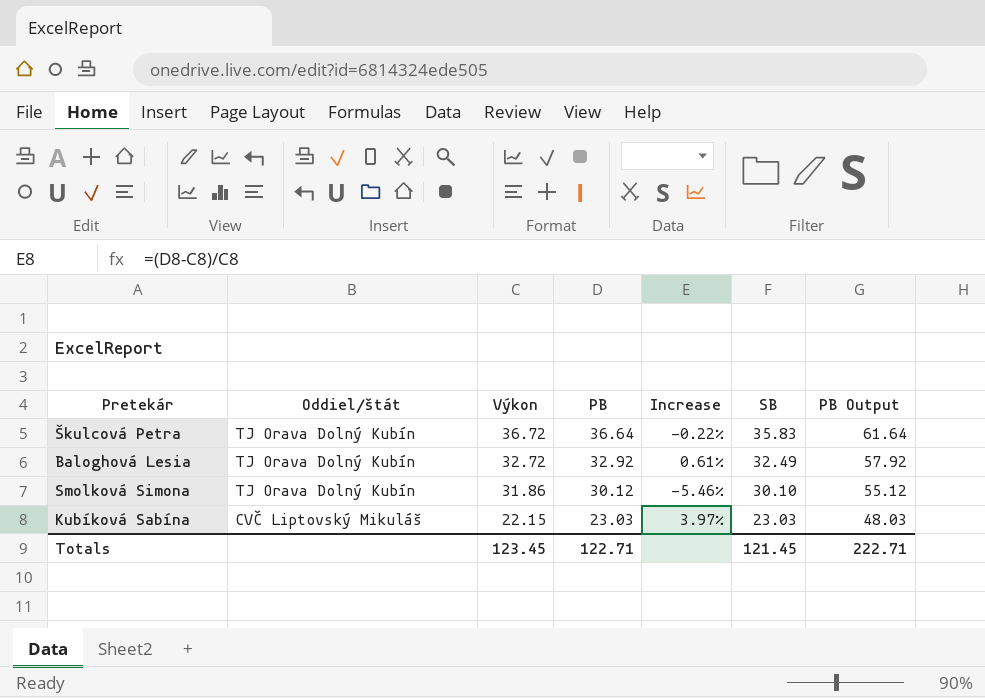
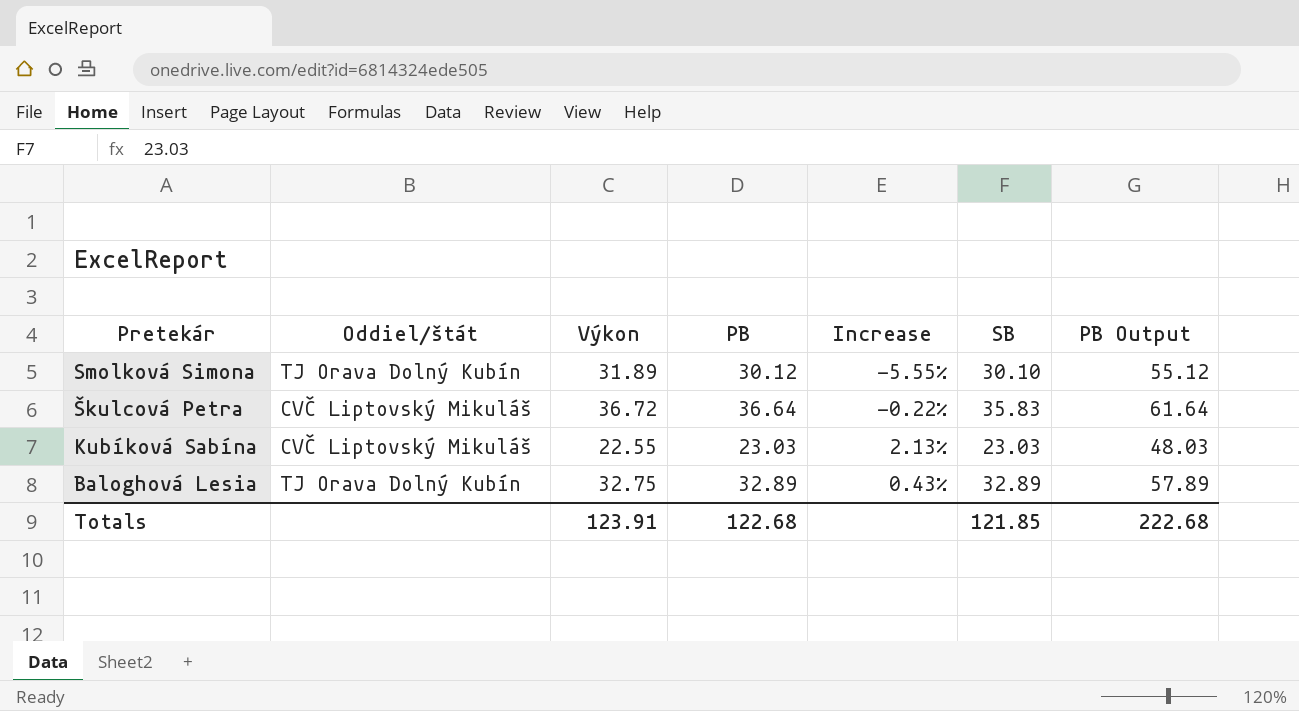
row order: Oddiel/štát descending -> Pretekár descending
Smolková Simona | Výkon: 31.86 -> 31.89
Smolková Simona | Increase: -5.46% -> -5.55%
Škulcová Petra | Oddiel/štát: TJ Orava Dolný Kubín -> CVČ Liptovský Mikuláš
Kubíková Sabína | Výkon: 22.15 -> 22.55
Kubíková Sabína | Increase: 3.97% -> 2.13%
Baloghová Lesia | Výkon: 32.72 -> 32.75
Baloghová Lesia | PB: 32.92 -> 32.89
Baloghová Lesia | Increase: 0.61% -> 0.43%
Baloghová Lesia | SB: 32.49 -> 32.89
Baloghová Lesia | PB Output: 57.92 -> 57.89
Totals | Výkon: 123.45 -> 123.91
Totals | PB: 122.71 -> 122.68
Totals | SB: 121.45 -> 121.85
Totals | PB Output: 222.71 -> 222.68

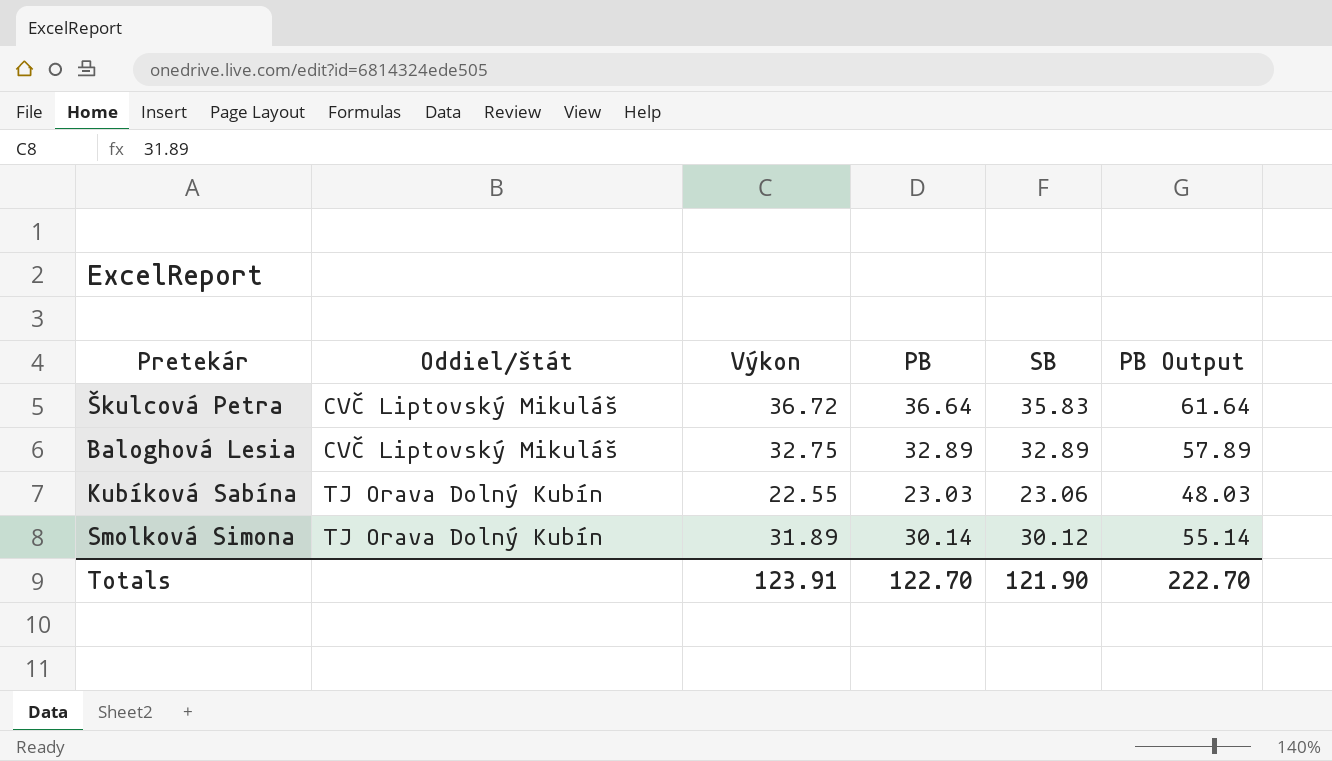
row order: Pretekár descending -> Oddiel/štát ascending
column Increase | formula: ([PB] - [Výkon]) / [Výkon] -> none
Baloghová Lesia | Oddiel/štát: TJ Orava Dolný Kubín -> CVČ Liptovský Mikuláš
Kubíková Sabína | Oddiel/štát: CVČ Liptovský Mikuláš -> TJ Orava Dolný Kubín
Kubíková Sabína | SB: 23.03 -> 23.06
Smolková Simona | PB: 30.12 -> 30.14
Smolková Simona | SB: 30.10 -> 30.12
Smolková Simona | PB Output: 55.12 -> 55.14
Totals | PB: 122.68 -> 122.70
Totals | SB: 121.85 -> 121.90
Totals | PB Output: 222.68 -> 222.70

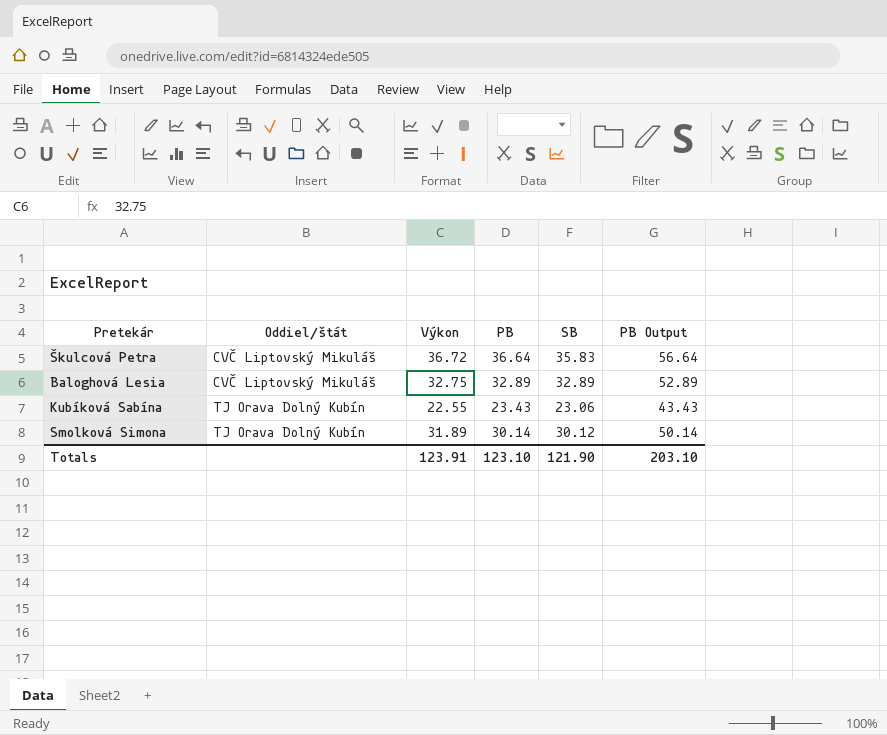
column PB Output | formula: [PB] + 25 -> [PB] + 20
Kubíková Sabína | PB: 23.03 -> 23.43
Totals | PB: 122.70 -> 123.10
Totals | PB Output: 222.70 -> 203.10

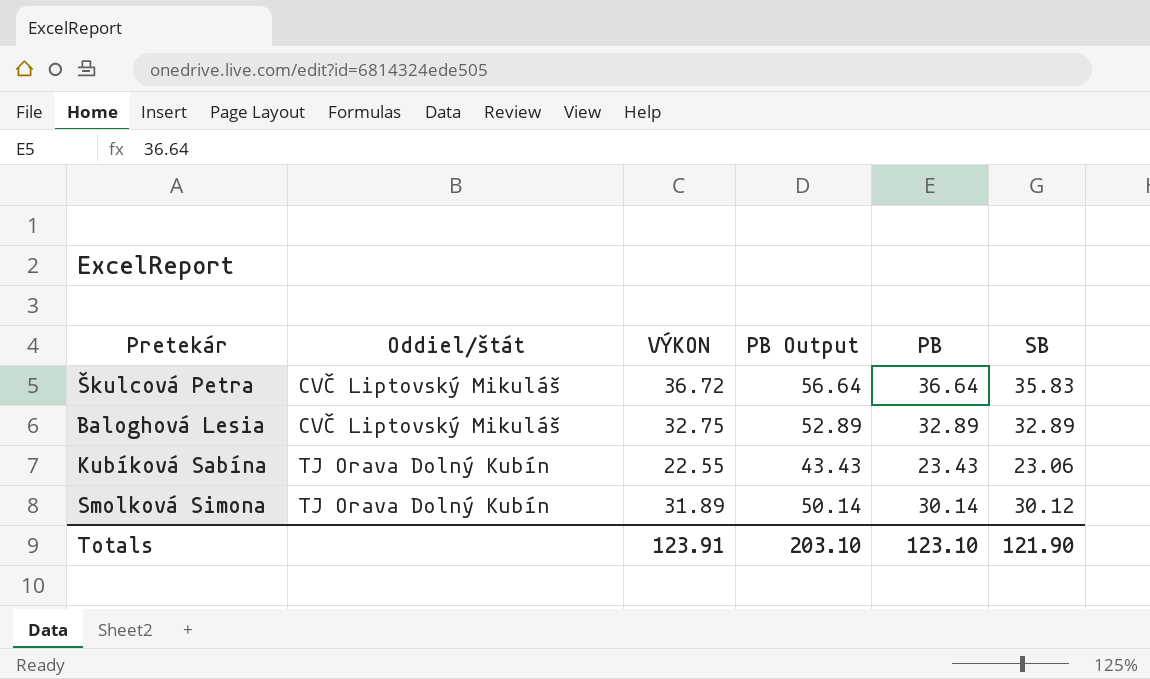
column name: Výkon -> VÝKON
column PB Output | position: 6 -> 4

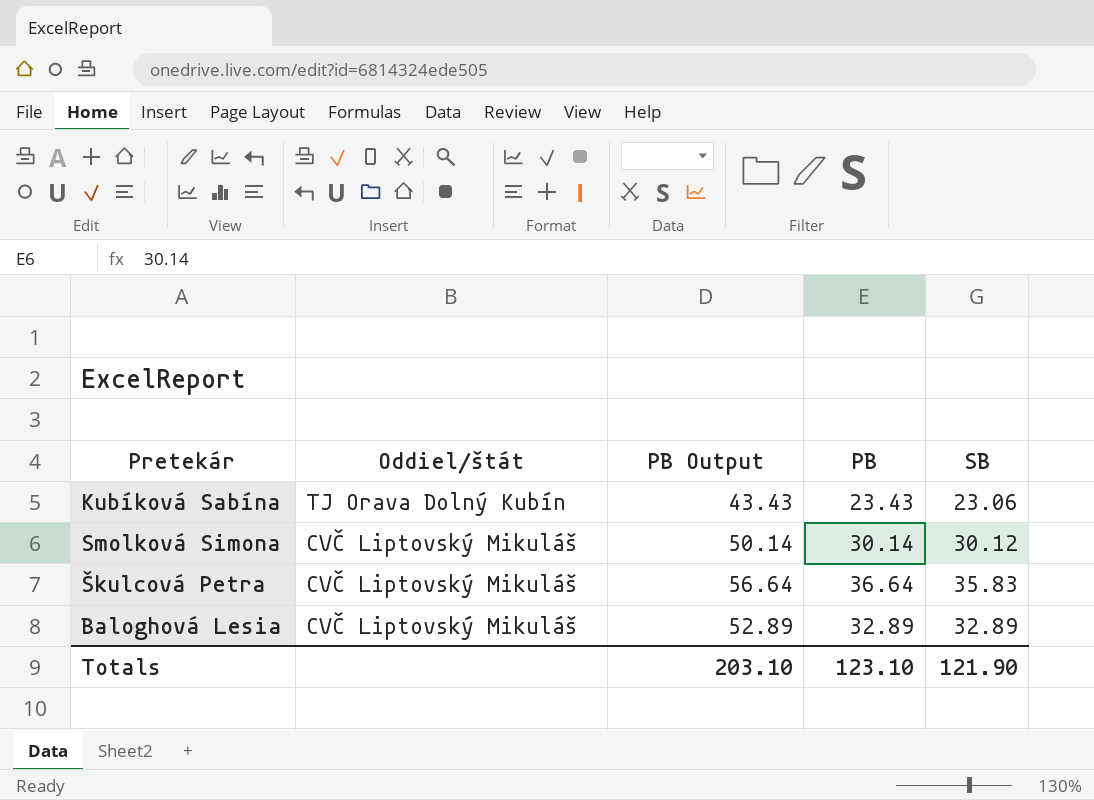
row order: Oddiel/štát ascending -> Oddiel/štát descending
column VÝKON | position: 3 -> none
Smolková Simona | Oddiel/štát: TJ Orava Dolný Kubín -> CVČ Liptovský Mikuláš

